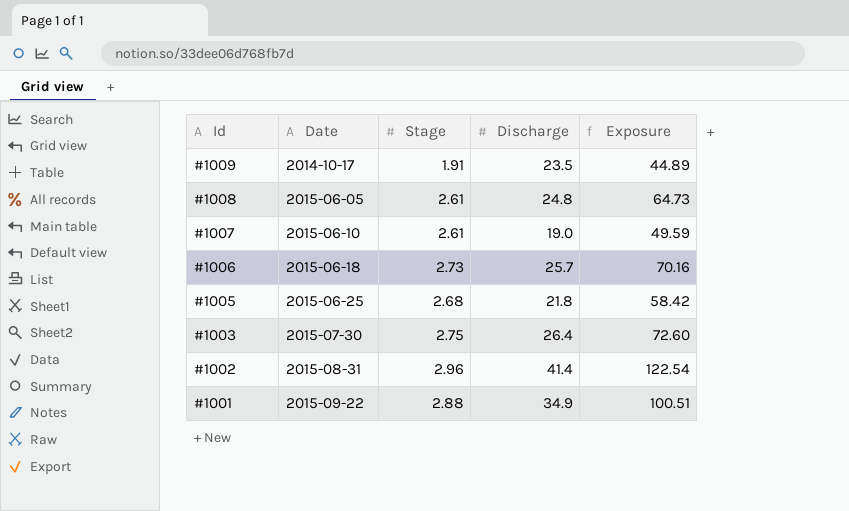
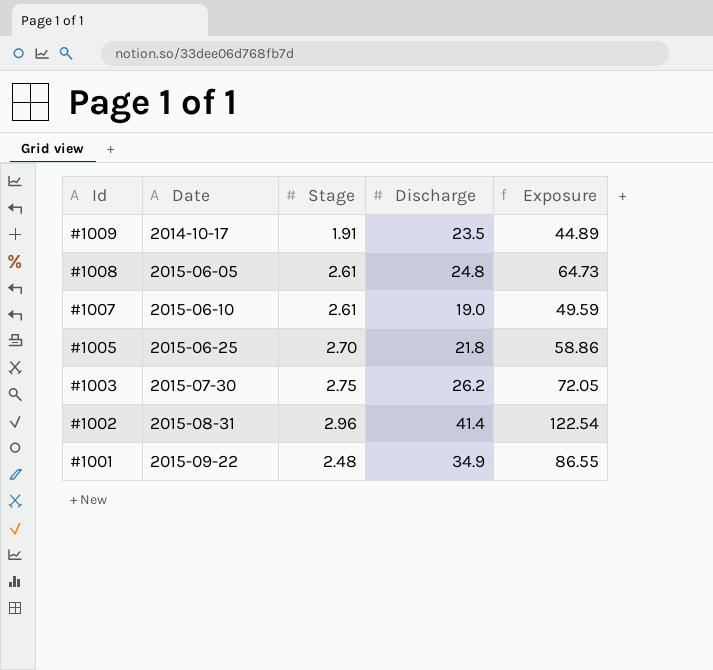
row #1006: 2015-06-18 | 2.73 | 25.7 | 70.16 -> none
#1005 | Stage: 2.68 -> 2.70
#1005 | Exposure: 58.42 -> 58.86
#1003 | Discharge: 26.4 -> 26.2
#1003 | Exposure: 72.60 -> 72.05
#1001 | Stage: 2.88 -> 2.48
#1001 | Exposure: 100.51 -> 86.55

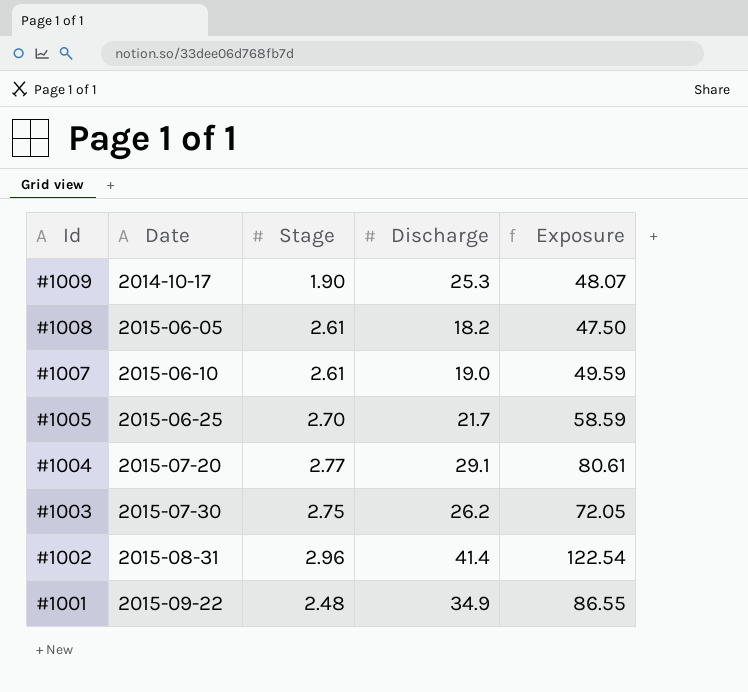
#1009 | Stage: 1.91 -> 1.90
#1009 | Discharge: 23.5 -> 25.3
#1009 | Exposure: 44.89 -> 48.07
#1008 | Discharge: 24.8 -> 18.2
#1008 | Exposure: 64.73 -> 47.50
#1005 | Discharge: 21.8 -> 21.7
#1005 | Exposure: 58.86 -> 58.59
row #1004: none -> 2015-07-20 | 2.77 | 29.1 | 80.61

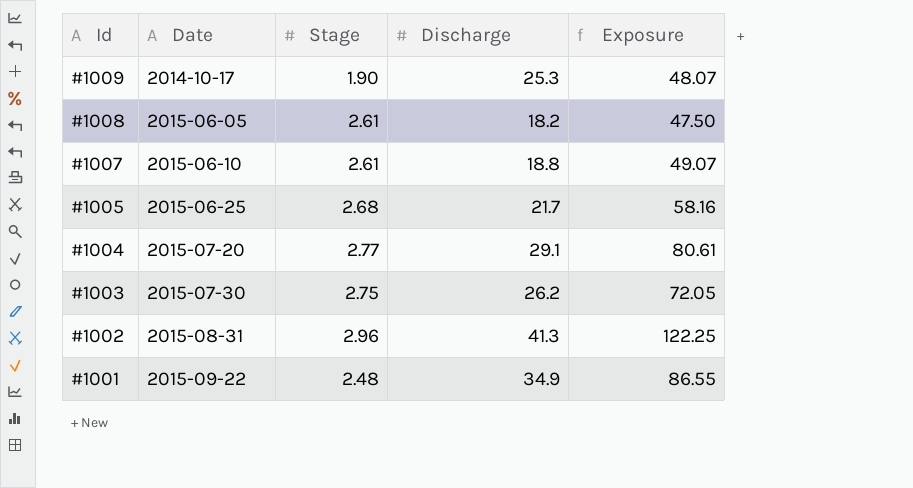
#1007 | Discharge: 19.0 -> 18.8
#1007 | Exposure: 49.59 -> 49.07
#1005 | Stage: 2.70 -> 2.68
#1005 | Exposure: 58.59 -> 58.16
#1002 | Discharge: 41.4 -> 41.3
#1002 | Exposure: 122.54 -> 122.25

